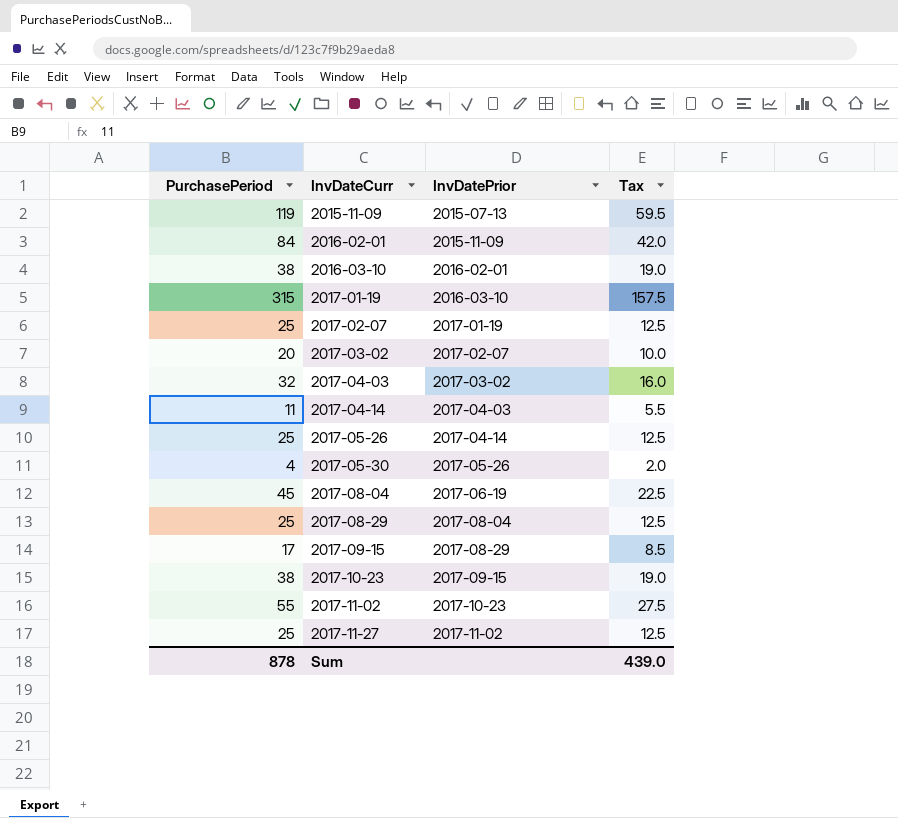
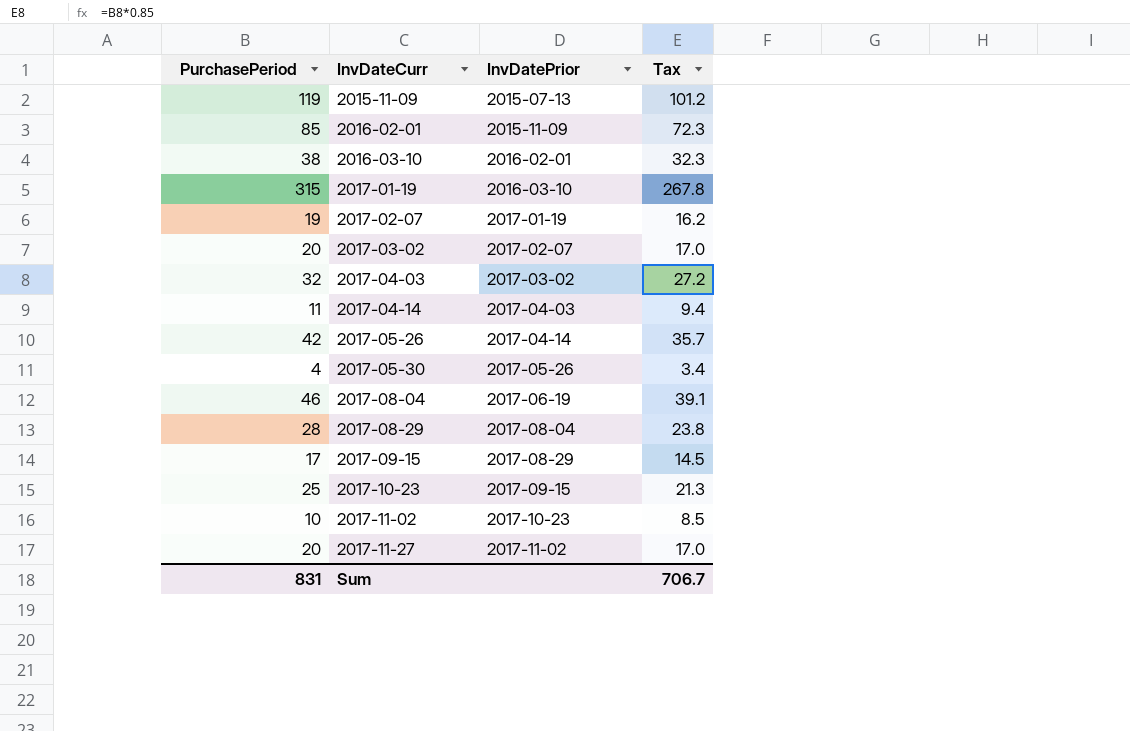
column Tax | formula: [PurchasePeriod] * 0.5 -> [PurchasePeriod] * 0.85
2016-02-01 | PurchasePeriod: 84 -> 85
2017-02-07 | PurchasePeriod: 25 -> 19
2017-05-26 | PurchasePeriod: 25 -> 42
2017-08-04 | PurchasePeriod: 45 -> 46
2017-08-29 | PurchasePeriod: 25 -> 28
2017-10-23 | PurchasePeriod: 38 -> 25
2017-11-02 | PurchasePeriod: 55 -> 10
2017-11-27 | PurchasePeriod: 25 -> 20
Sum | PurchasePeriod: 878 -> 831
Sum | Tax: 439.0 -> 706.7

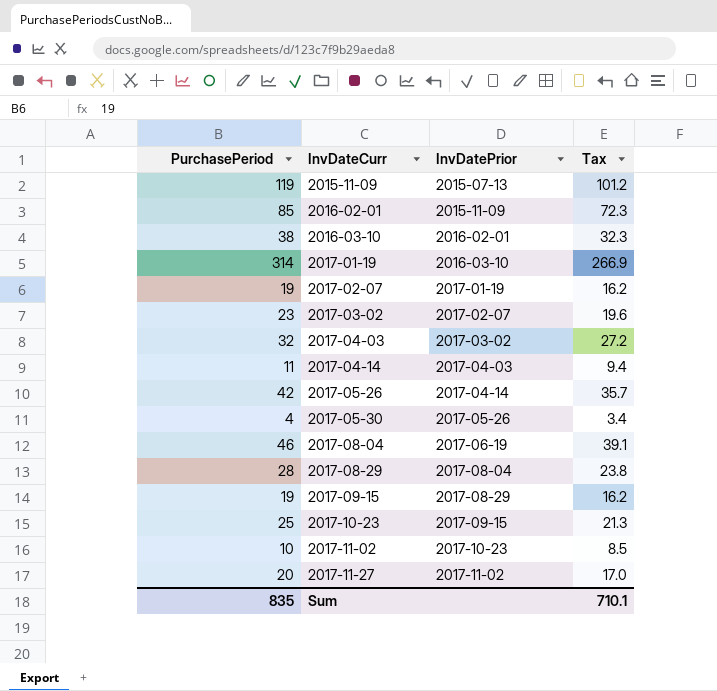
2017-01-19 | PurchasePeriod: 315 -> 314
2017-01-19 | Tax: 267.8 -> 266.9
2017-03-02 | PurchasePeriod: 20 -> 23
2017-03-02 | Tax: 17.0 -> 19.6
2017-09-15 | PurchasePeriod: 17 -> 19
2017-09-15 | Tax: 14.5 -> 16.2
Sum | PurchasePeriod: 831 -> 835
Sum | Tax: 706.7 -> 710.1

